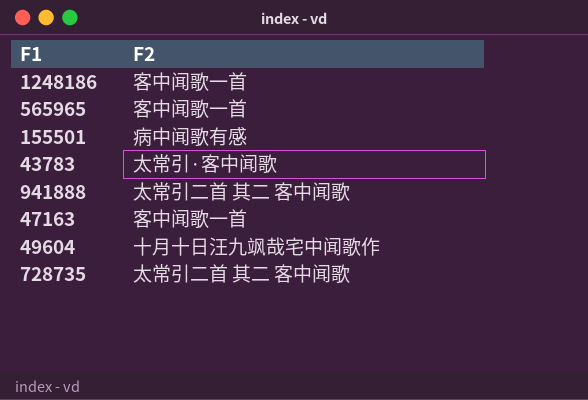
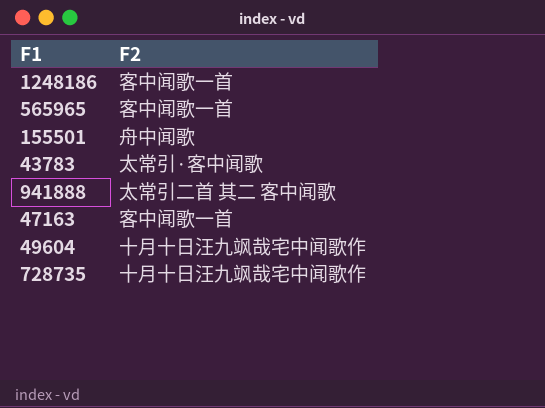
155501 | F2: 病中闻歌有感 -> 舟中闻歌
728735 | F2: 太常引二首 其二 客中闻歌 -> 十月十日汪九飒哉宅中闻歌作

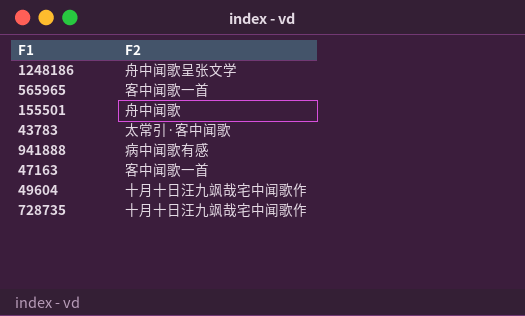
1248186 | F2: 客中闻歌一首 -> 舟中闻歌呈张文学
941888 | F2: 太常引二首 其二 客中闻歌 -> 病中闻歌有感

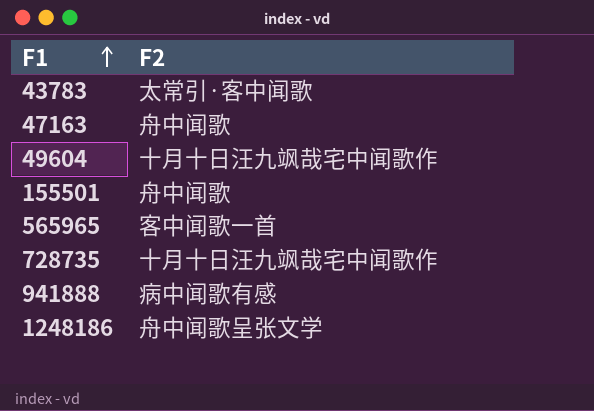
row order: none -> F1 ascending
47163 | F2: 客中闻歌一首 -> 舟中闻歌

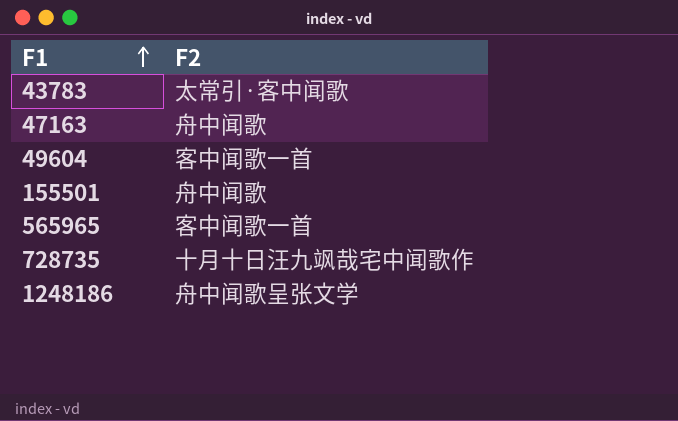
row 941888: 病中闻歌有感 -> none
49604 | F2: 十月十日汪九飒哉宅中闻歌作 -> 客中闻歌一首

